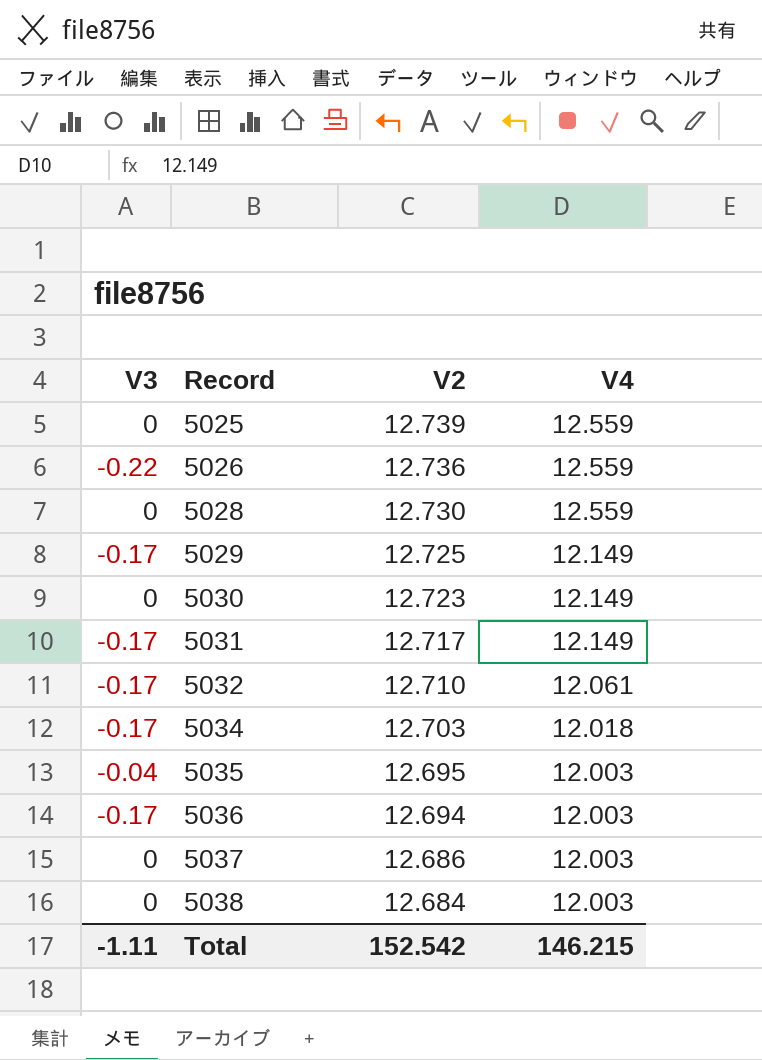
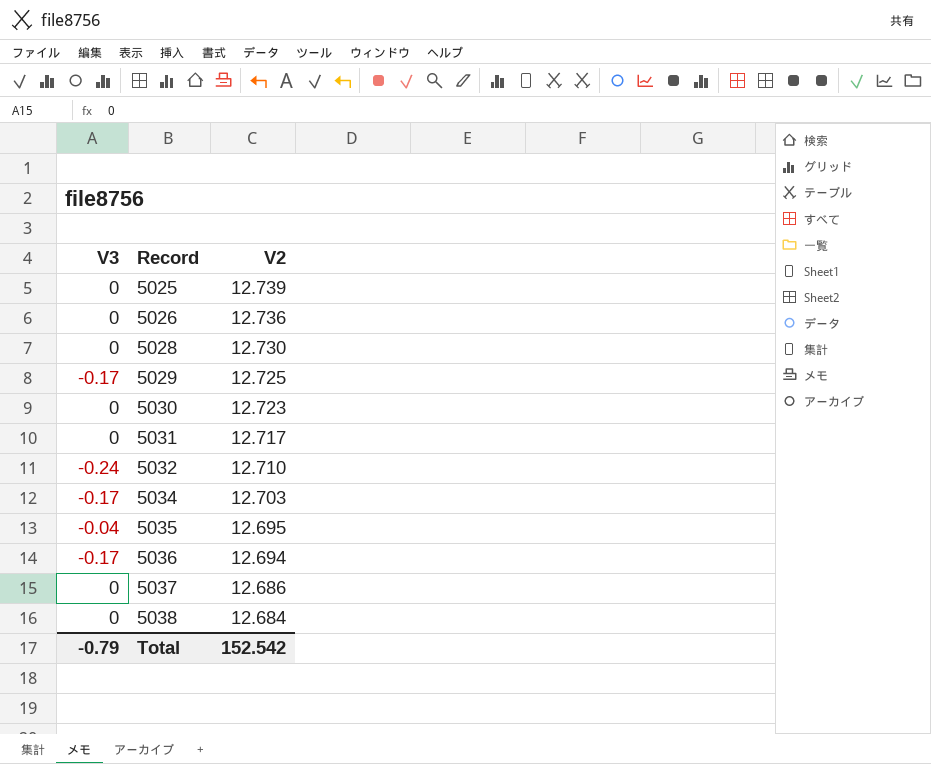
column V4 | position: 4 -> none
5026 | V3: -0.22 -> 0
5031 | V3: -0.17 -> 0
5032 | V3: -0.17 -> -0.24
Total | V3: -1.11 -> -0.79

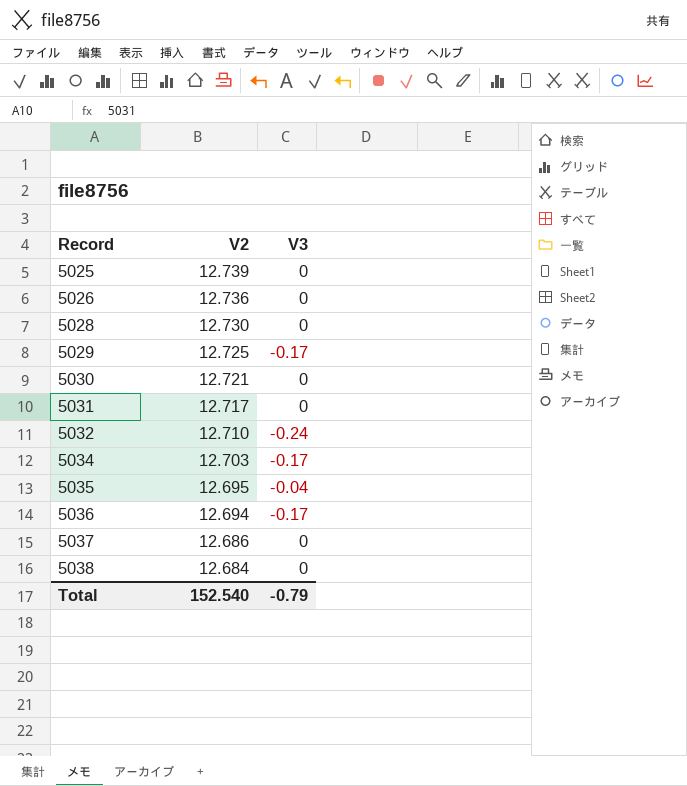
column V3 | position: 1 -> 3
5030 | V2: 12.723 -> 12.721
Total | V2: 152.542 -> 152.540

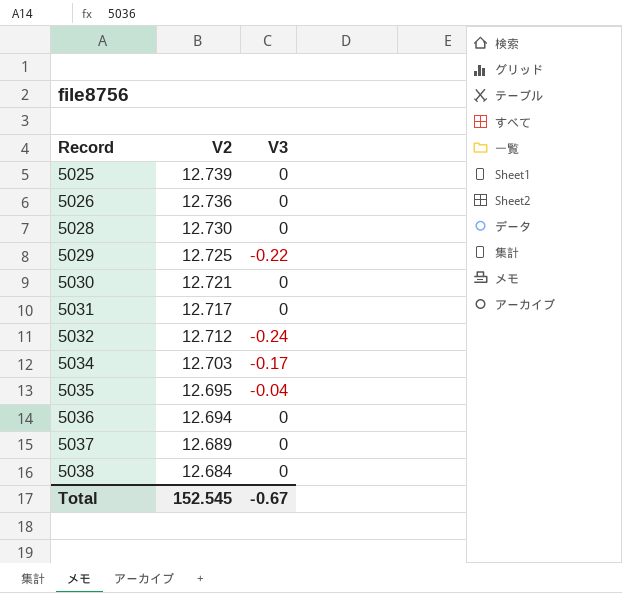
5029 | V3: -0.17 -> -0.22
5032 | V2: 12.710 -> 12.712
5036 | V3: -0.17 -> 0
5037 | V2: 12.686 -> 12.689
Total | V2: 152.540 -> 152.545
Total | V3: -0.79 -> -0.67

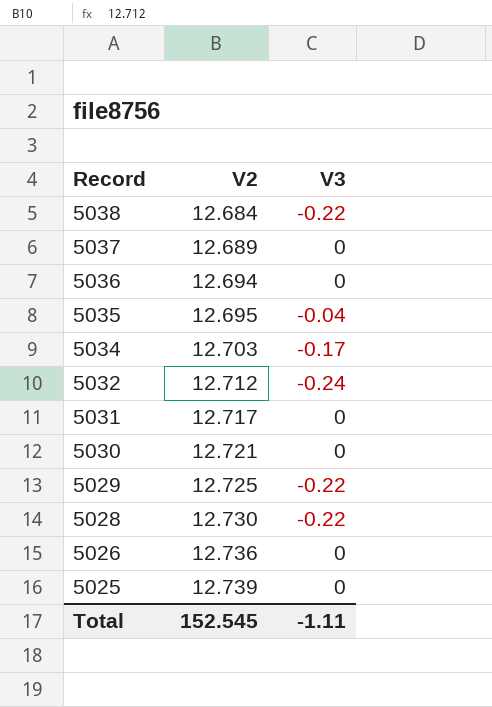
row order: Record ascending -> Record descending
5038 | V3: 0 -> -0.22
5028 | V3: 0 -> -0.22
Total | V3: -0.67 -> -1.11

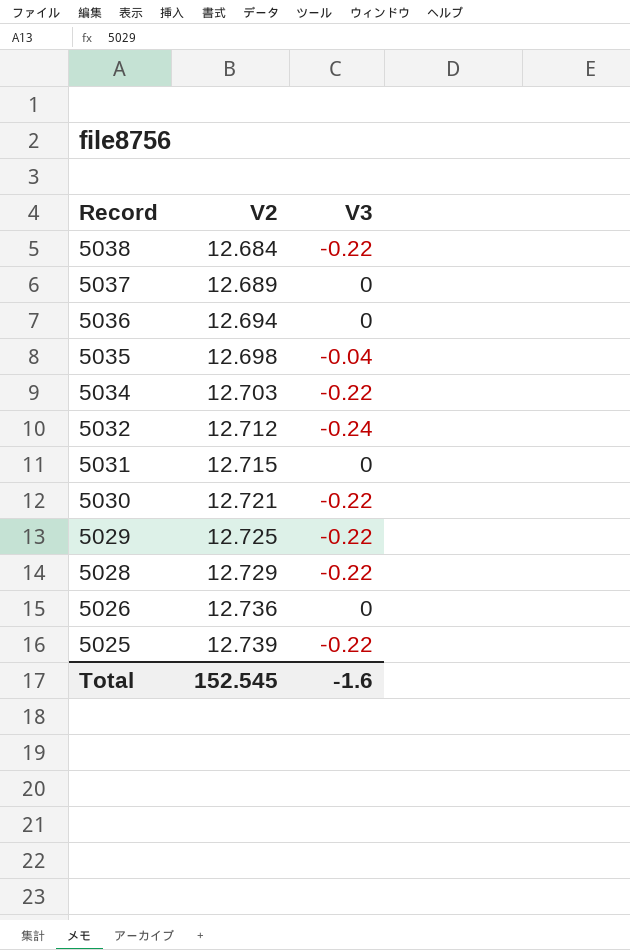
5035 | V2: 12.695 -> 12.698
5034 | V3: -0.17 -> -0.22
5031 | V2: 12.717 -> 12.715
5030 | V3: 0 -> -0.22
5028 | V2: 12.730 -> 12.729
5025 | V3: 0 -> -0.22
Total | V3: -1.11 -> -1.6

